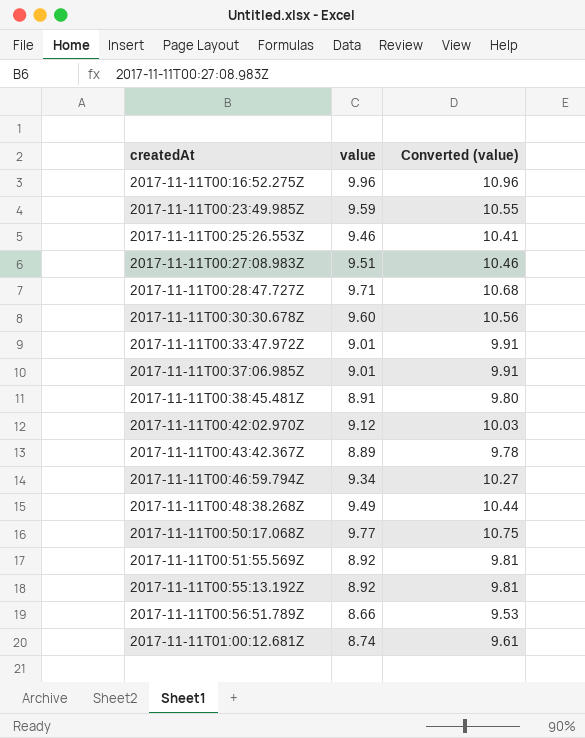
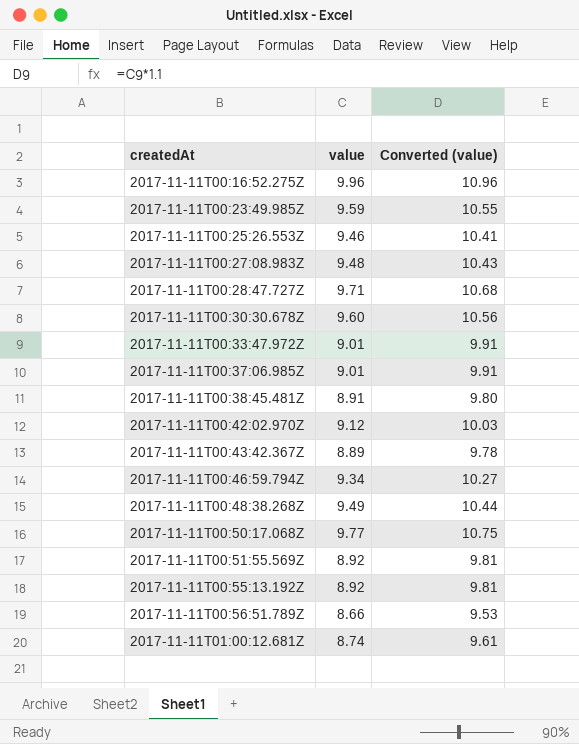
2017-11-11T00:27:08.983Z | value: 9.51 -> 9.48
2017-11-11T00:27:08.983Z | Converted (value): 10.46 -> 10.43

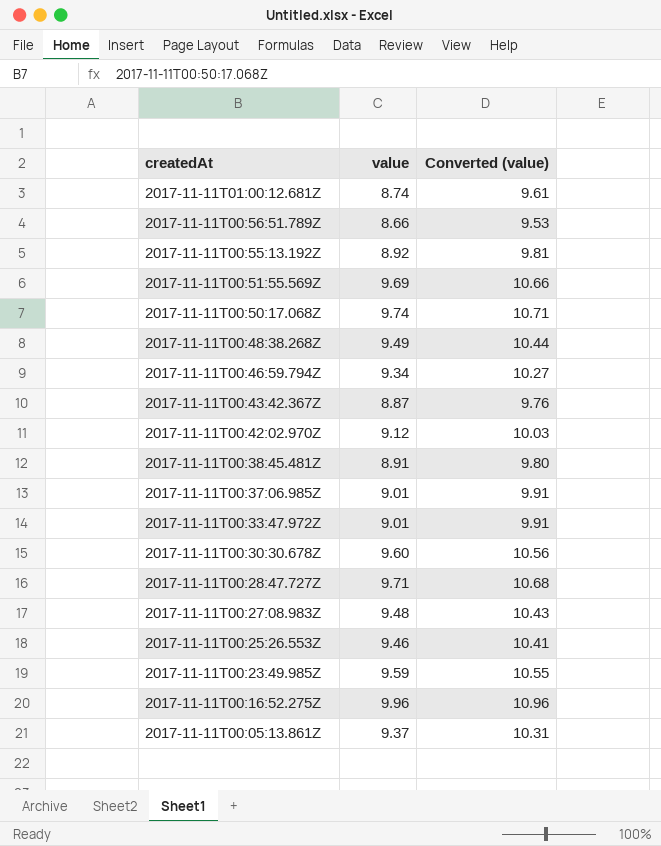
row order: createdAt ascending -> createdAt descending
2017-11-11T00:51:55.569Z | value: 8.92 -> 9.69
2017-11-11T00:51:55.569Z | Converted (value): 9.81 -> 10.66
2017-11-11T00:50:17.068Z | value: 9.77 -> 9.74
2017-11-11T00:50:17.068Z | Converted (value): 10.75 -> 10.71
2017-11-11T00:43:42.367Z | value: 8.89 -> 8.87
2017-11-11T00:43:42.367Z | Converted (value): 9.78 -> 9.76
row 2017-11-11T00:05:13.861Z: none -> 9.37 | 10.31

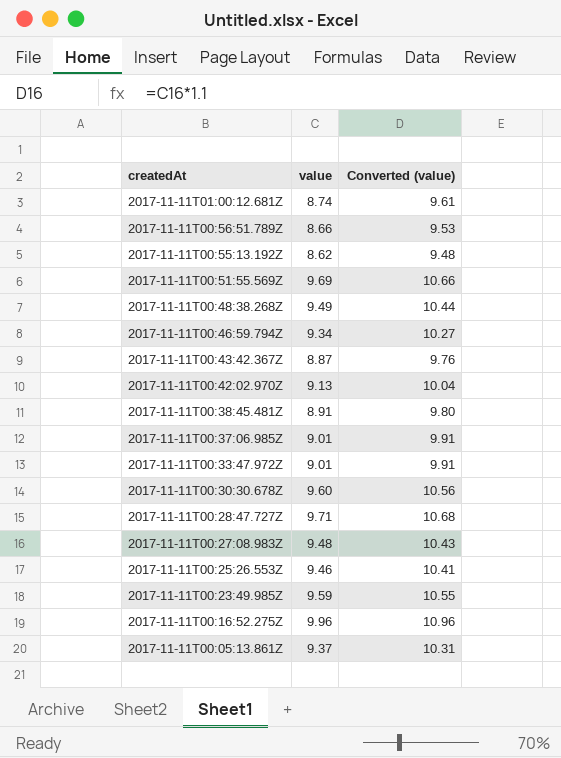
row 2017-11-11T00:50:17.068Z: 9.74 | 10.71 -> none
2017-11-11T00:55:13.192Z | value: 8.92 -> 8.62
2017-11-11T00:55:13.192Z | Converted (value): 9.81 -> 9.48
2017-11-11T00:42:02.970Z | value: 9.12 -> 9.13
2017-11-11T00:42:02.970Z | Converted (value): 10.03 -> 10.04

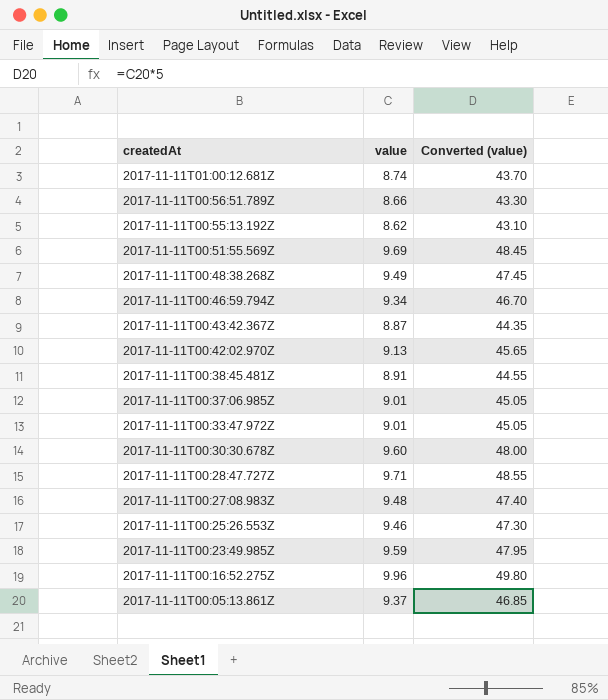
column Converted (value) | formula: [value] * 1.1 -> [value] * 5

